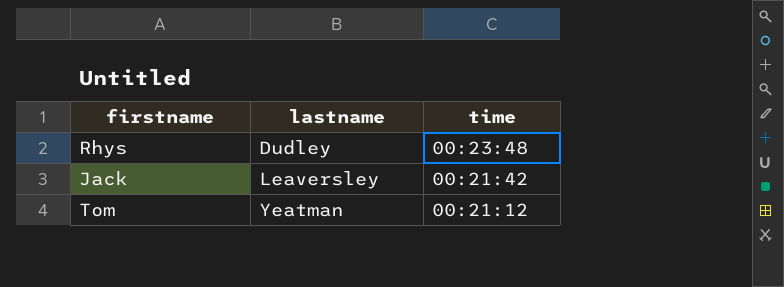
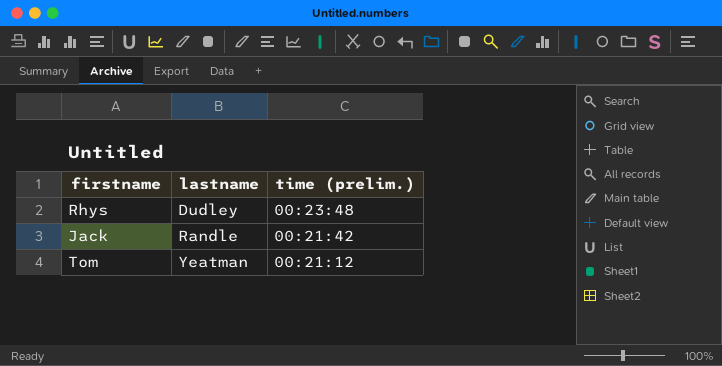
column name: time -> time (prelim.)
Jack | lastname: Leaversley -> Randle

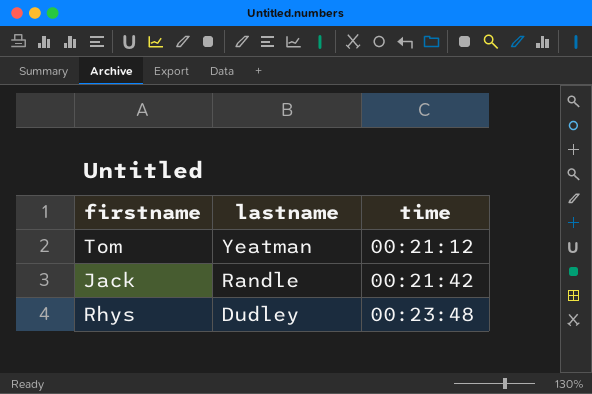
row order: lastname ascending -> lastname descending
column name: time (prelim.) -> time

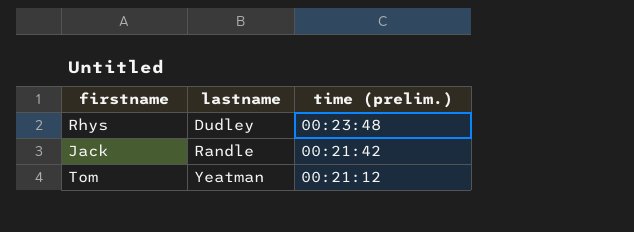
row order: lastname descending -> lastname ascending
column name: time -> time (prelim.)

